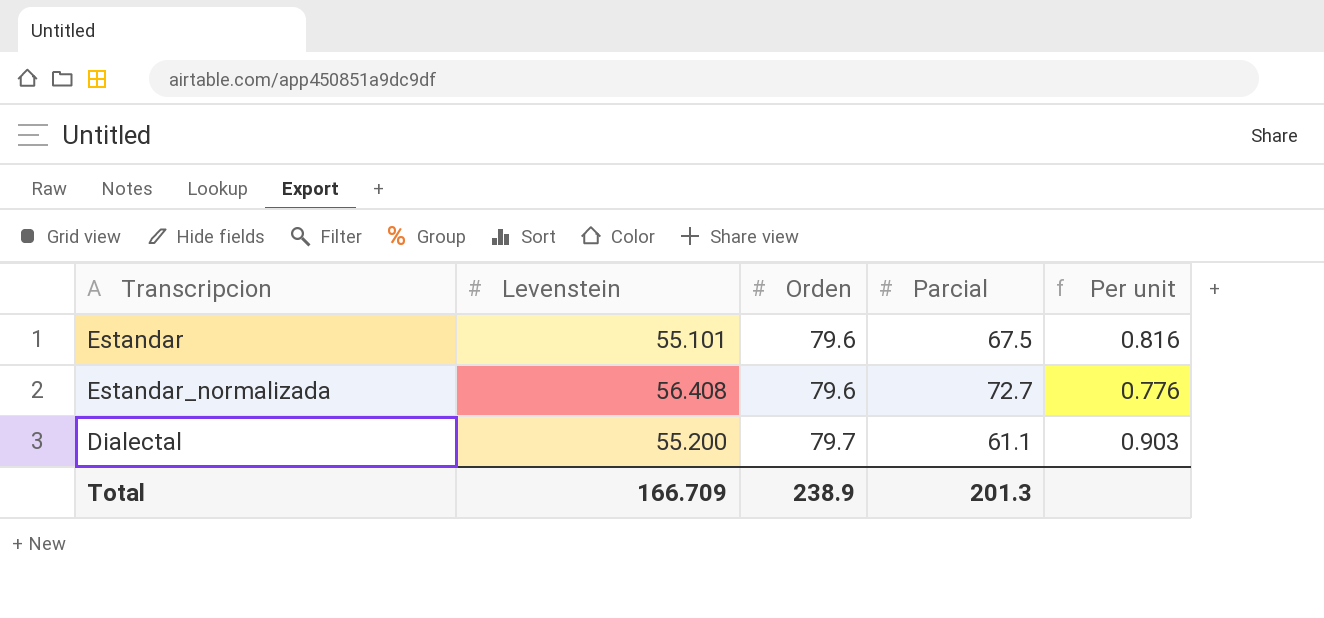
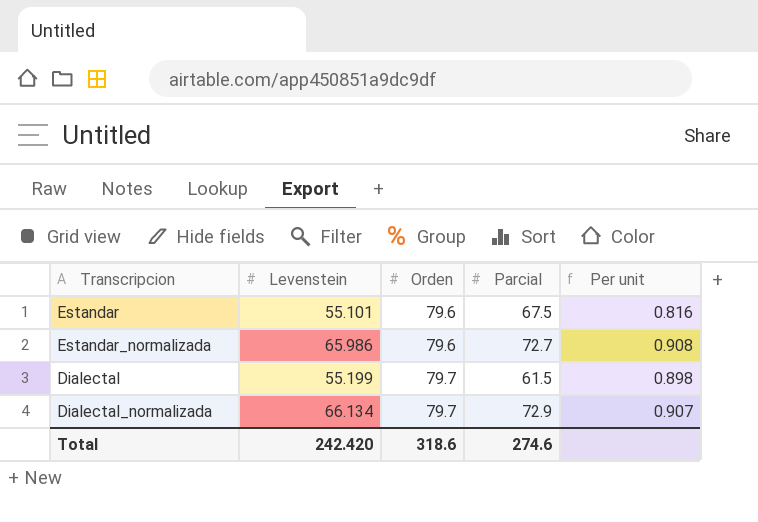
Estandar_normalizada | Levenstein: 56.408 -> 65.986
Estandar_normalizada | Per unit: 0.776 -> 0.908
Dialectal | Levenstein: 55.200 -> 55.199
Dialectal | Parcial: 61.1 -> 61.5
Dialectal | Per unit: 0.903 -> 0.898
row Dialectal_normalizada: none -> 66.134 | 79.7 | 72.9 | 0.907
Total | Levenstein: 166.709 -> 242.420
Total | Orden: 238.9 -> 318.6
Total | Parcial: 201.3 -> 274.6

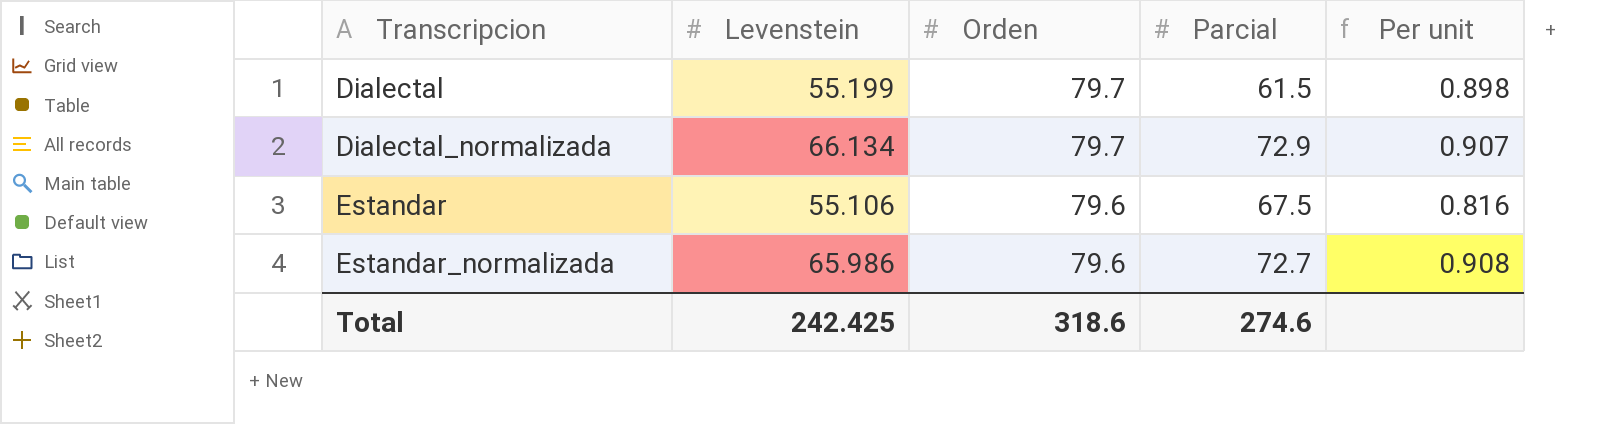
row order: Orden ascending -> Transcripcion ascending
Estandar | Levenstein: 55.101 -> 55.106
Total | Levenstein: 242.420 -> 242.425

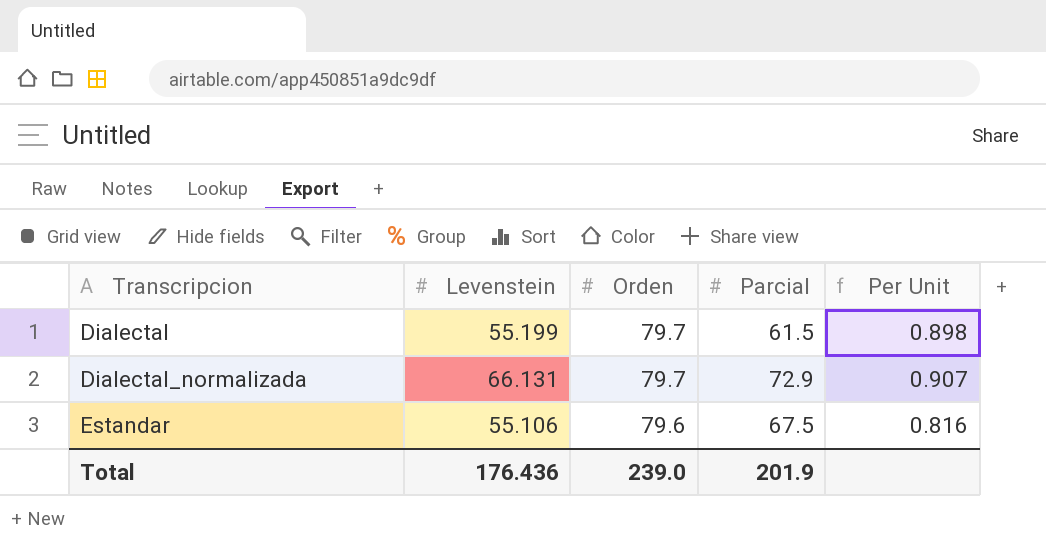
column name: Per unit -> Per Unit
row Estandar_normalizada: 65.986 | 79.6 | 72.7 | 0.908 -> none
Dialectal_normalizada | Levenstein: 66.134 -> 66.131
Total | Levenstein: 242.425 -> 176.436
Total | Orden: 318.6 -> 239.0
Total | Parcial: 274.6 -> 201.9

